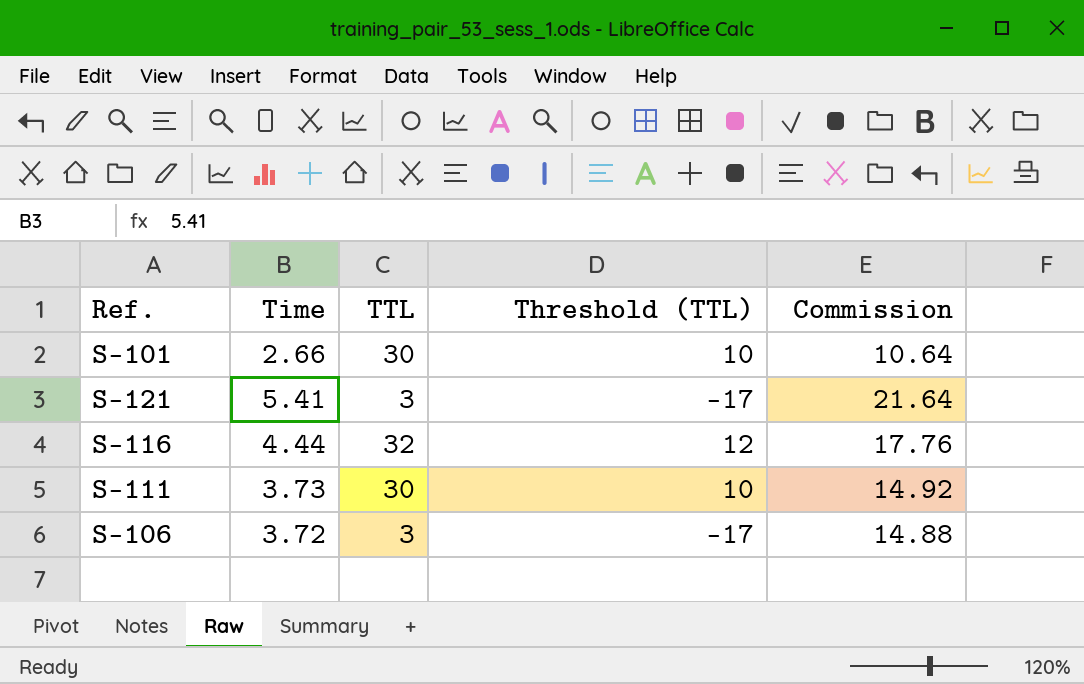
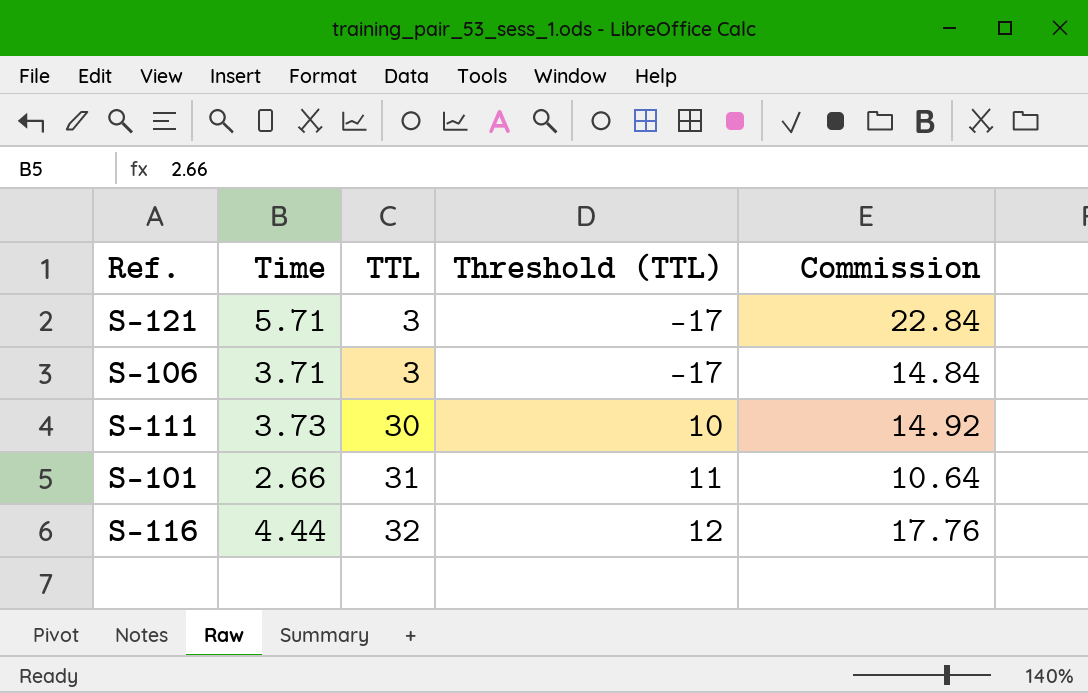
row order: none -> TTL ascending
S-121 | Time: 5.41 -> 5.71
S-121 | Commission: 21.64 -> 22.84
S-106 | Time: 3.72 -> 3.71
S-106 | Commission: 14.88 -> 14.84
S-101 | TTL: 30 -> 31
S-101 | Threshold (TTL): 10 -> 11

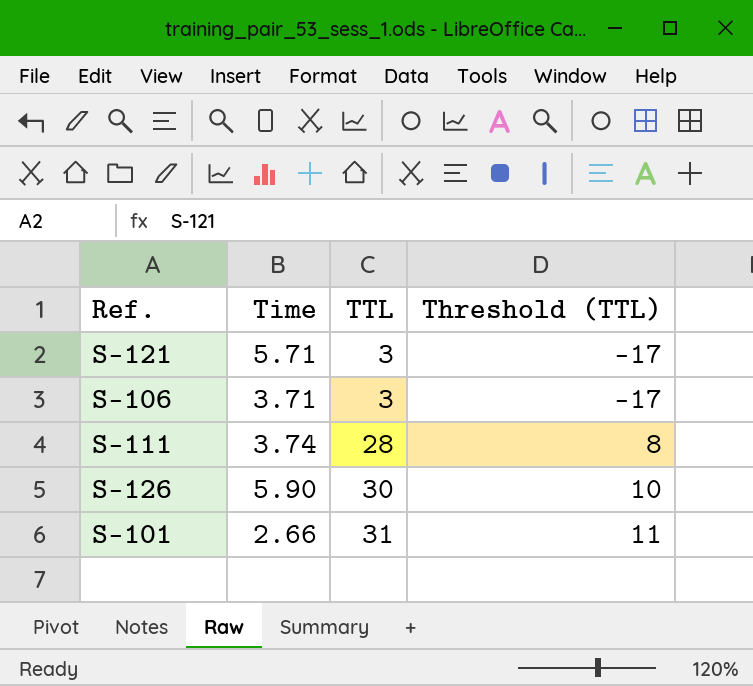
column Commission | formula: [Time] * 4 -> none
row S-116: 4.44 | 32 | 12 | 17.76 -> none
S-111 | Time: 3.73 -> 3.74
S-111 | TTL: 30 -> 28
S-111 | Threshold (TTL): 10 -> 8
row S-126: none -> 5.90 | 30 | 10

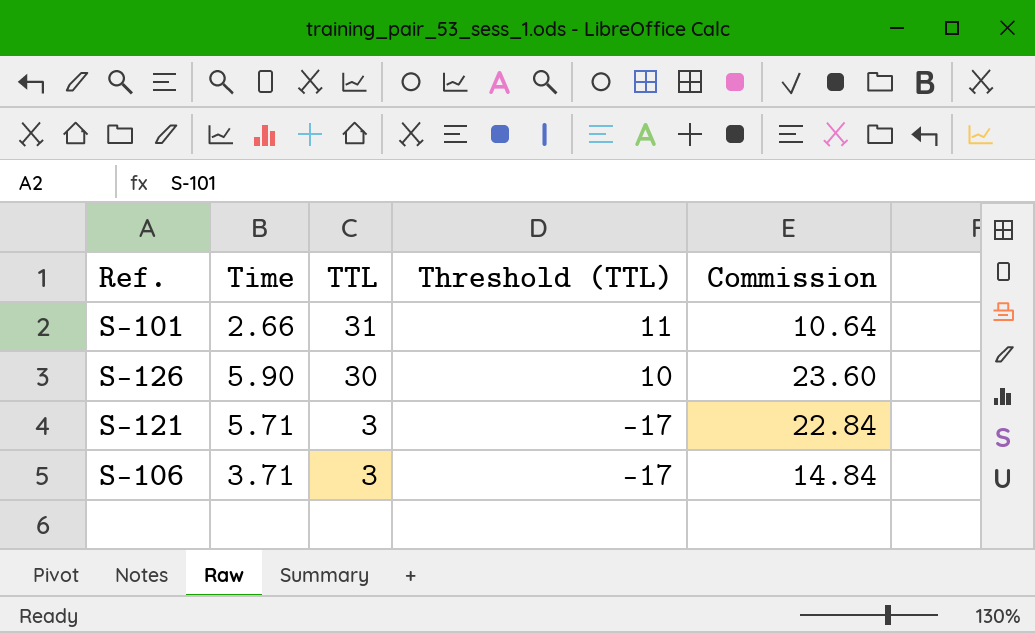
row order: TTL ascending -> TTL descending
column Commission | formula: none -> [Time] * 4
row S-111: 3.74 | 28 | 8 -> none

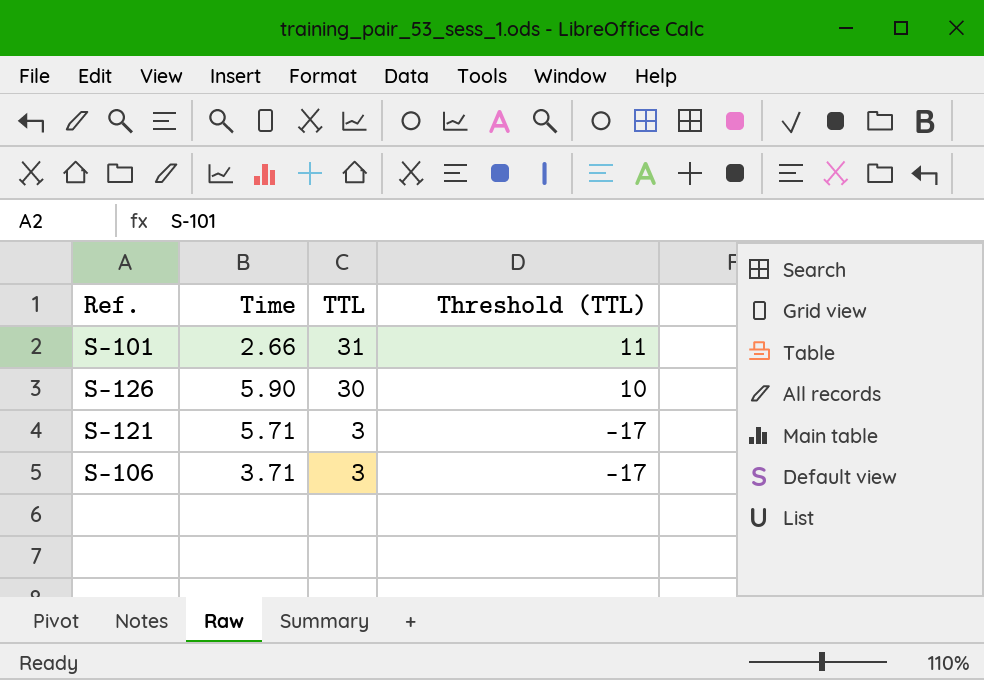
column Commission | formula: [Time] * 4 -> none

